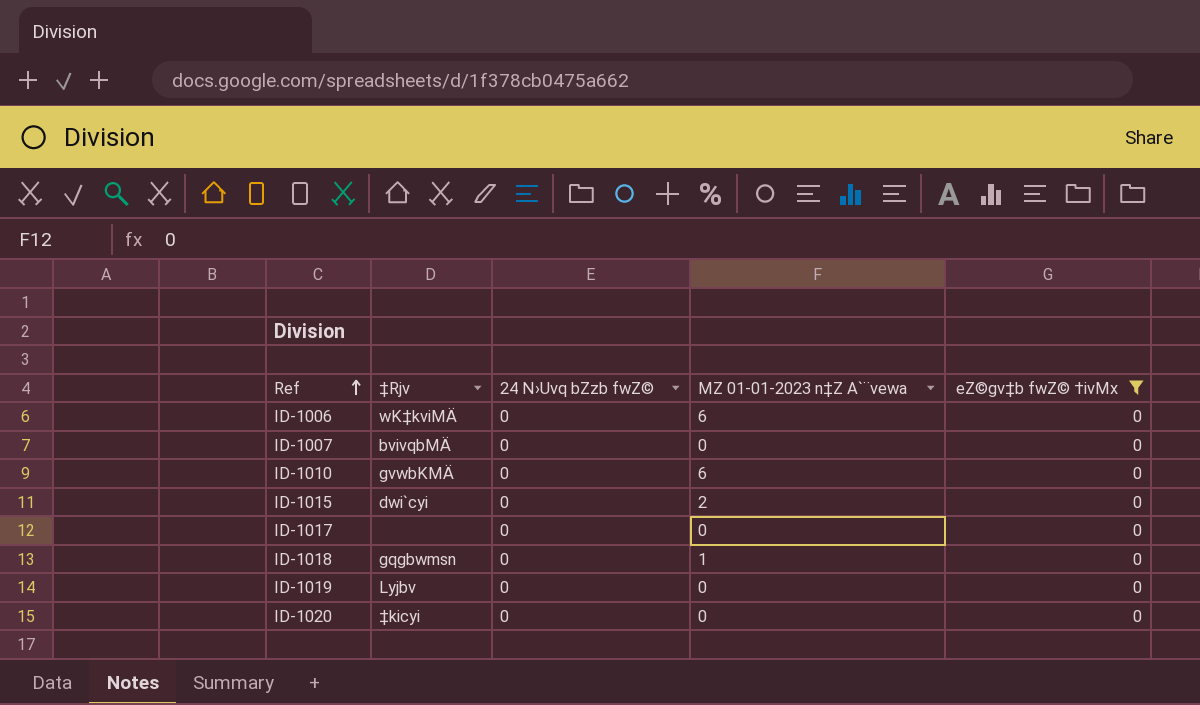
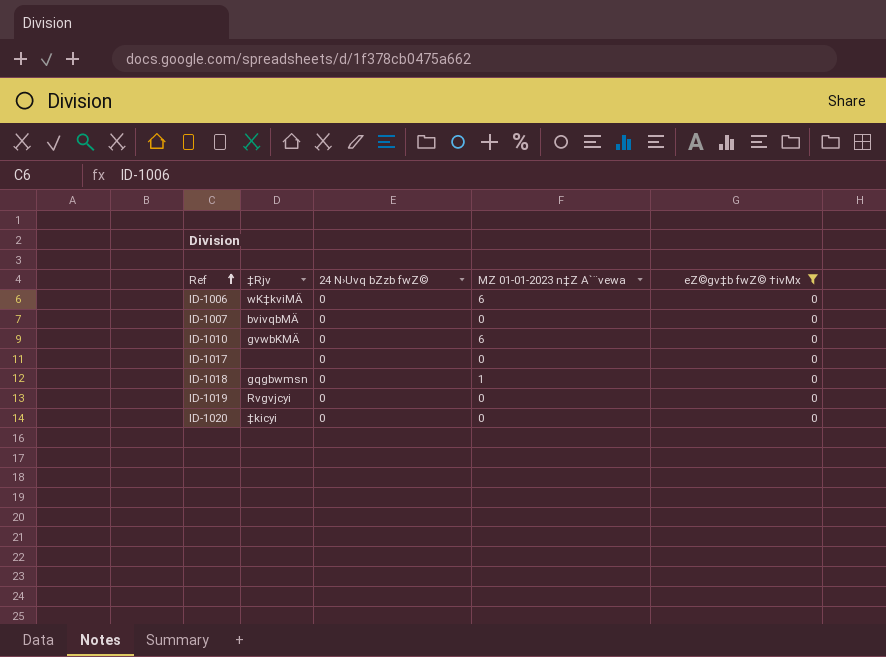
row ID-1015: dwi`cyi | 0 | 2 | 0 -> none
ID-1019 | ‡Rjv: Lyjbv -> Rvgvjcyi

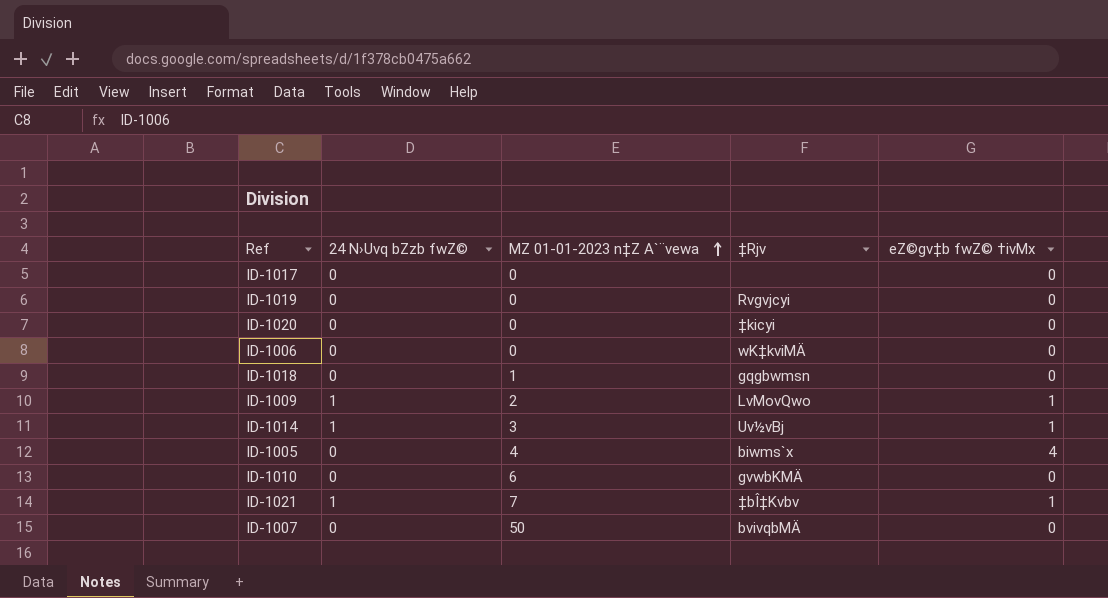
filter: eZ©gv‡b fwZ© †ivMx = 0 -> none
row order: Ref ascending -> MZ 01-01-2023 n‡Z A`¨vewa ascending
column ‡Rjv | position: 2 -> 4
ID-1006 | MZ 01-01-2023 n‡Z A`¨vewa: 6 -> 0
ID-1007 | MZ 01-01-2023 n‡Z A`¨vewa: 0 -> 50

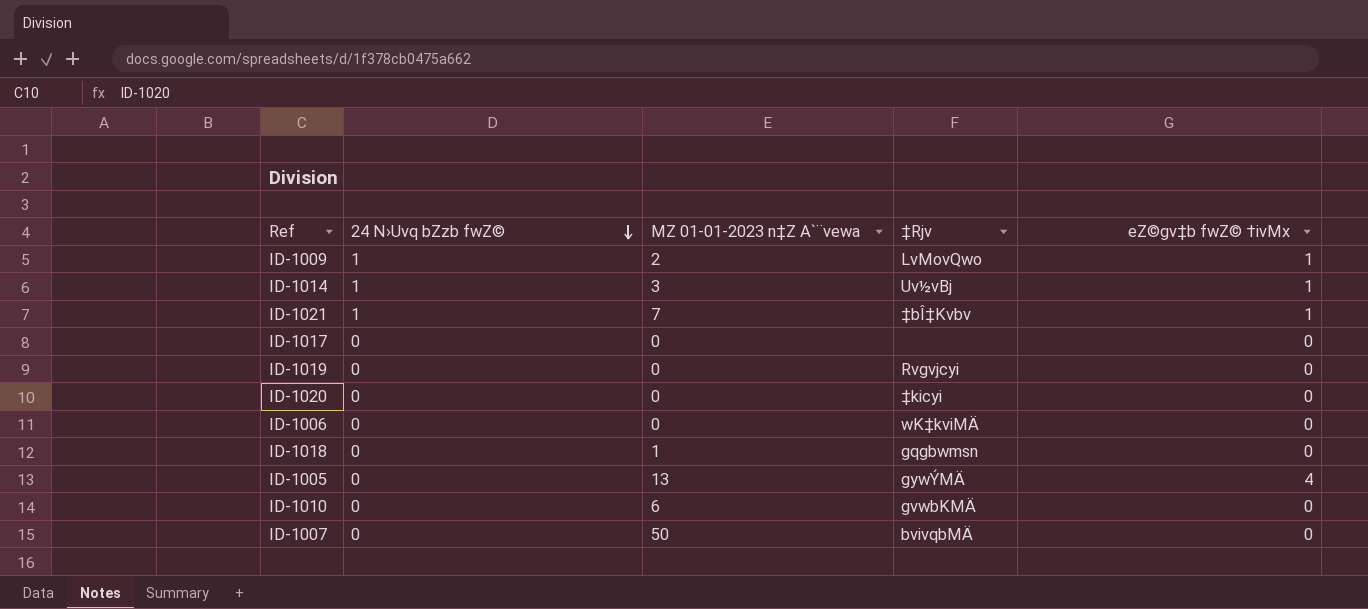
row order: MZ 01-01-2023 n‡Z A`¨vewa ascending -> 24 N›Uvq bZzb fwZ© descending
ID-1005 | MZ 01-01-2023 n‡Z A`¨vewa: 4 -> 13
ID-1005 | ‡Rjv: biwms`x -> gywÝMÄ

